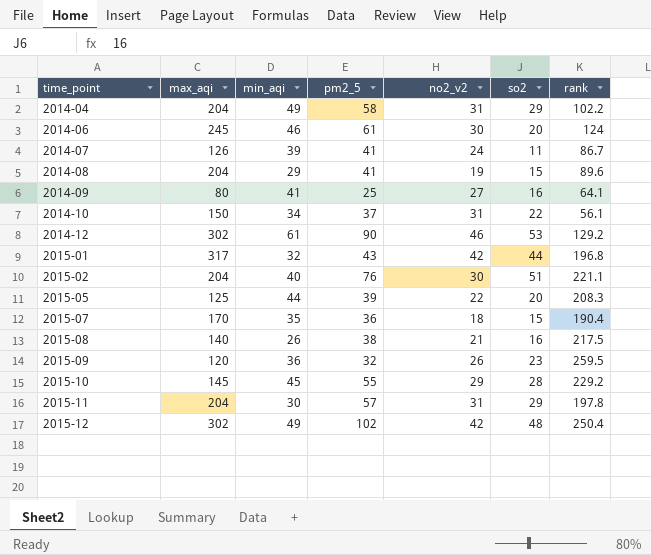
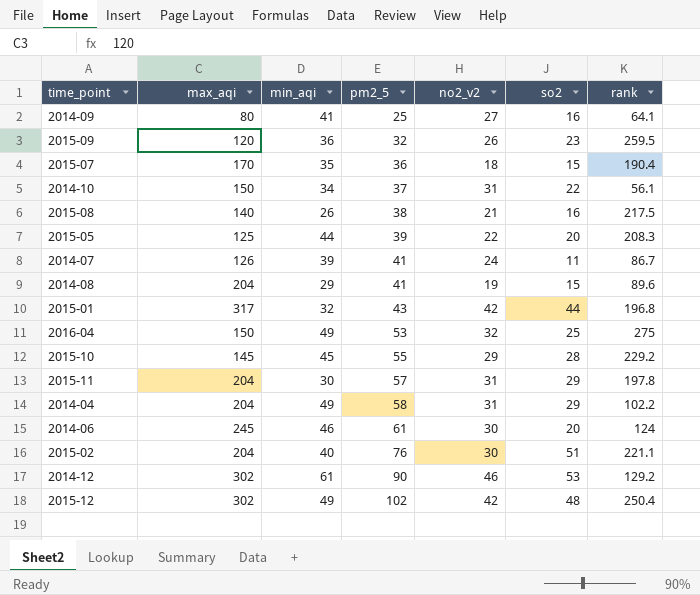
row order: time_point ascending -> pm2_5 ascending
row 2016-04: none -> 150 | 49 | 53 | 32 | 25 | 275

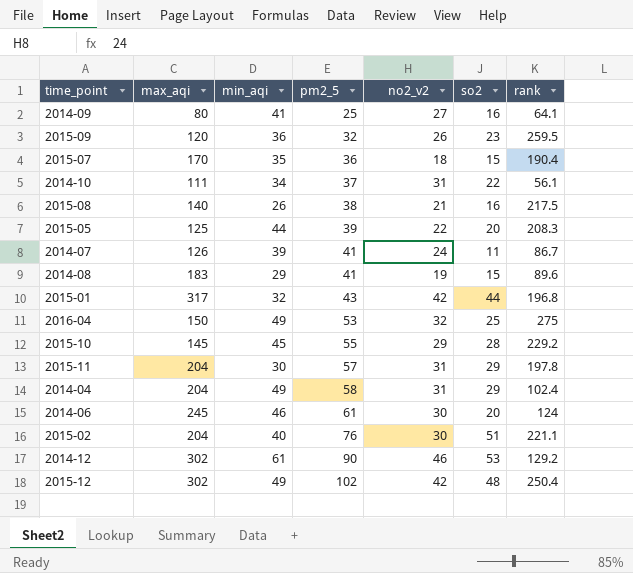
2014-10 | max_aqi: 150 -> 111
2014-08 | max_aqi: 204 -> 183
2014-04 | rank: 102.2 -> 102.4

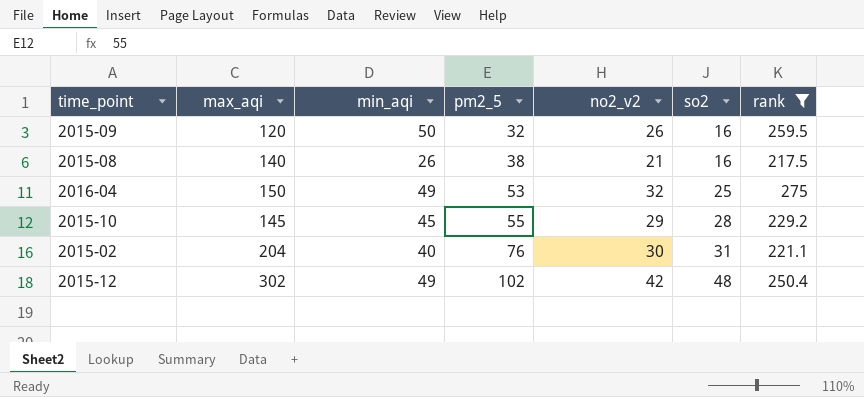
filter: none -> rank >= 217.5
2015-09 | min_aqi: 36 -> 50
2015-09 | so2: 23 -> 16
2015-02 | so2: 51 -> 31

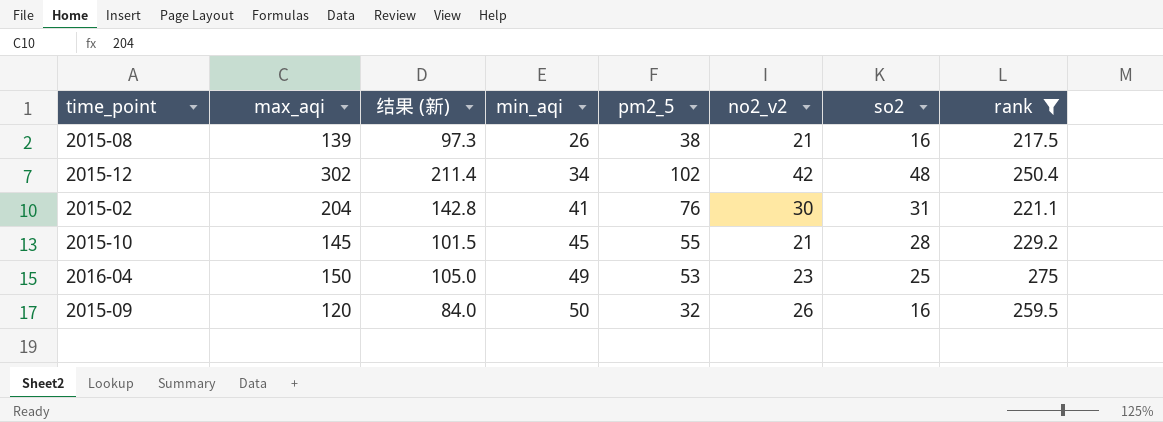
row order: pm2_5 ascending -> min_aqi ascending
column 结果 (新) | formula: none -> [max_aqi] * 0.7
2015-08 | max_aqi: 140 -> 139
2015-12 | min_aqi: 49 -> 34
2015-02 | min_aqi: 40 -> 41
2015-10 | no2_v2: 29 -> 21
2016-04 | no2_v2: 32 -> 23

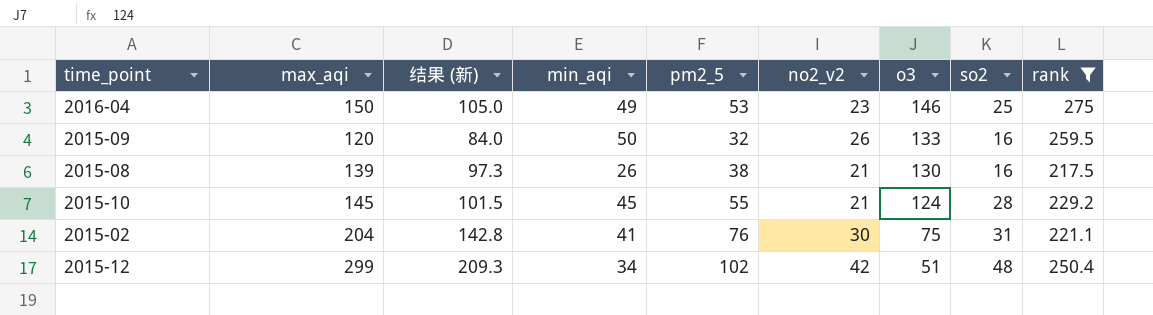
row order: min_aqi ascending -> o3 descending
column o3 | position: none -> 7
2015-12 | max_aqi: 302 -> 299
2015-12 | 结果 (新): 211.4 -> 209.3

